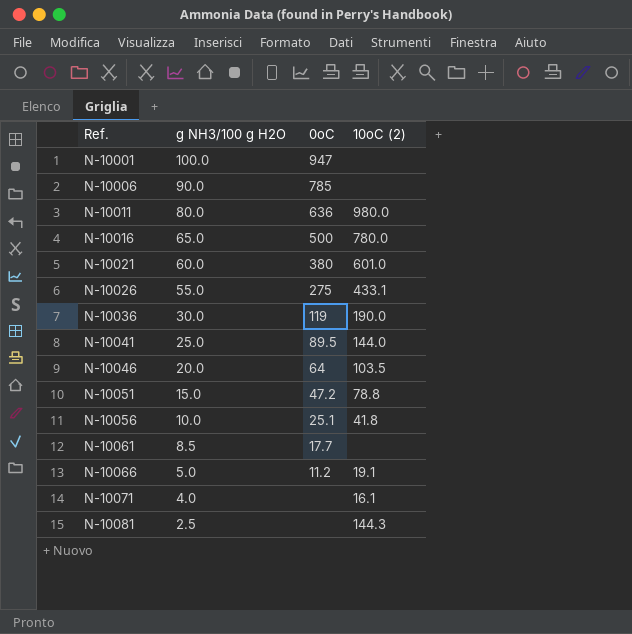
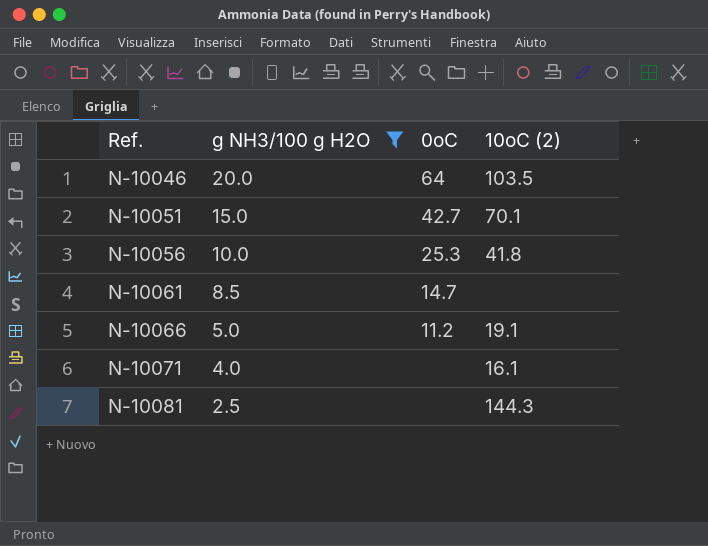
filter: none -> g NH3/100 g H2O <= 20.0
N-10051 | 0oC: 47.2 -> 42.7
N-10051 | 10oC (2): 78.8 -> 70.1
N-10056 | 0oC: 25.1 -> 25.3
N-10061 | 0oC: 17.7 -> 14.7

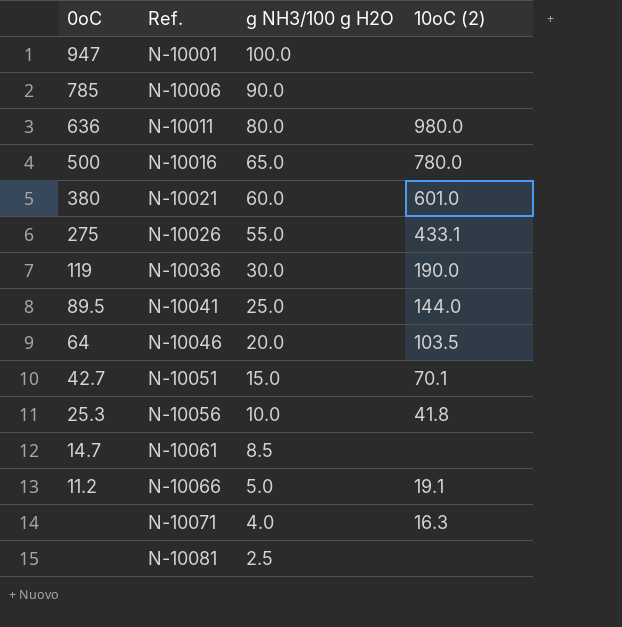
filter: g NH3/100 g H2O <= 20.0 -> none
column 0oC | position: 3 -> 1
N-10071 | 10oC (2): 16.1 -> 16.3
N-10081 | 10oC (2): 144.3 -> none

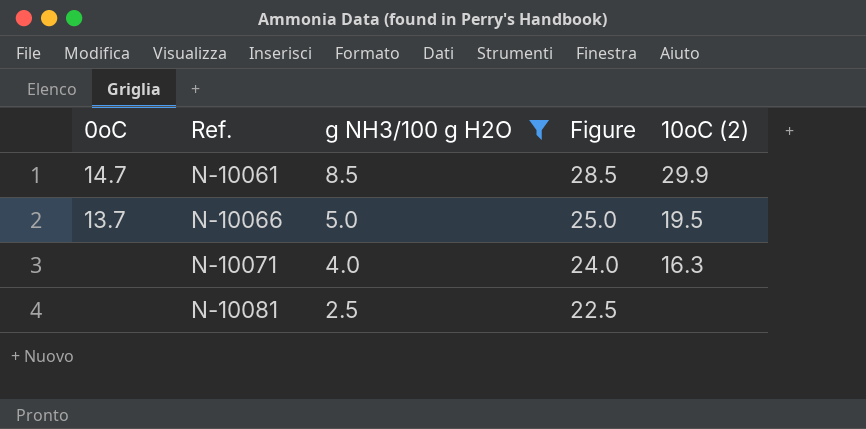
filter: none -> g NH3/100 g H2O <= 8.5
column Figure | formula: none -> [g NH3/100 g H2O] + 20
N-10061 | 10oC (2): none -> 29.9
N-10066 | 0oC: 11.2 -> 13.7
N-10066 | 10oC (2): 19.1 -> 19.5

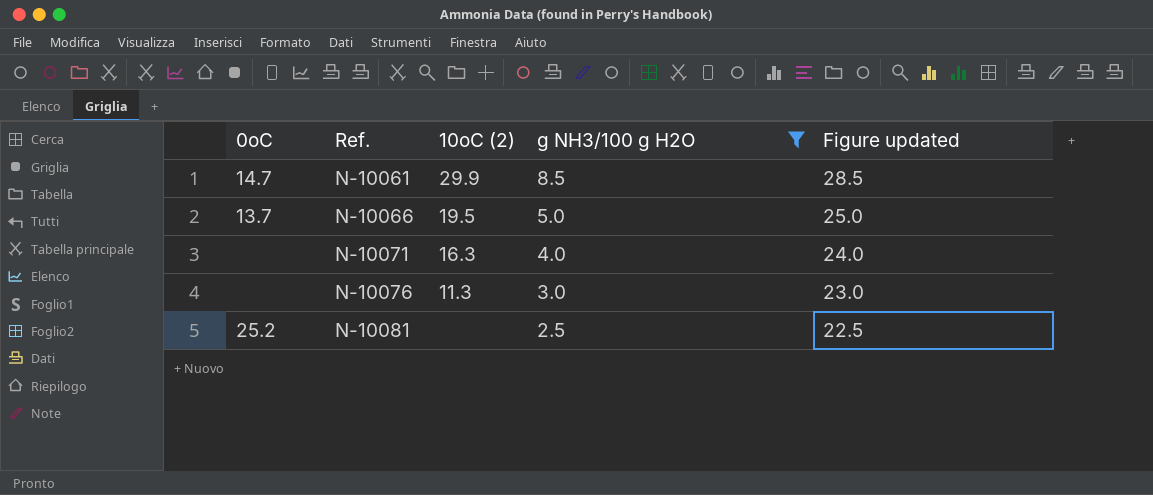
column 10oC (2) | position: 5 -> 3
column name: Figure -> Figure updated
row N-10076: none -> none | 11.3 | 3.0 | 23.0
N-10081 | 0oC: none -> 25.2

